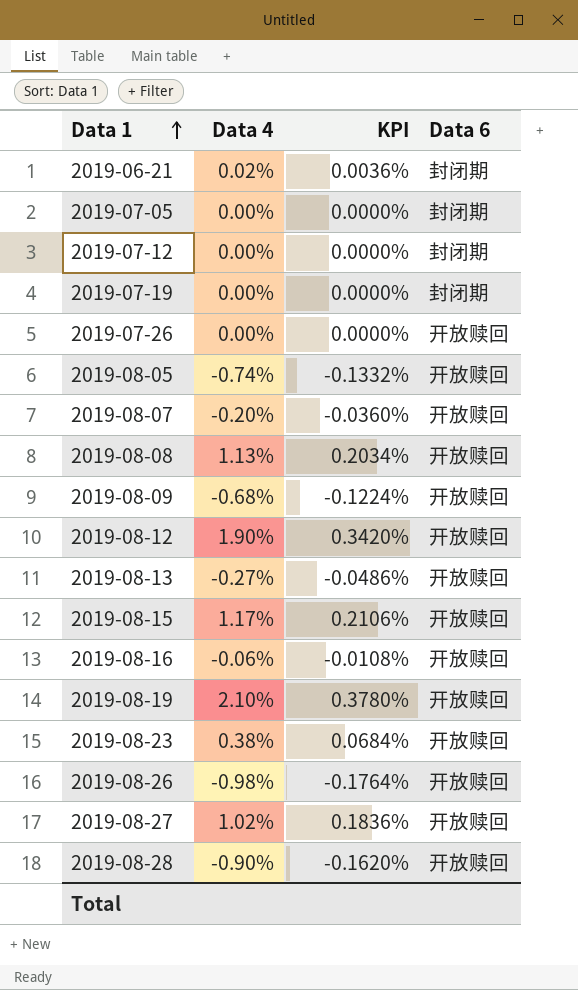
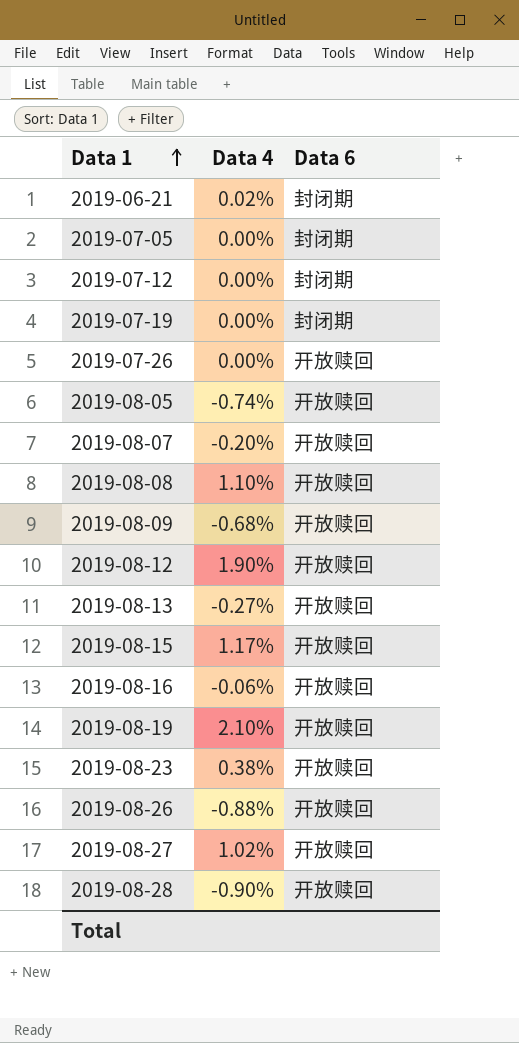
column KPI | formula: [Data 4] * 0.18 -> none
2019-08-08 | Data 4: 1.13% -> 1.10%
2019-08-26 | Data 4: -0.98% -> -0.88%

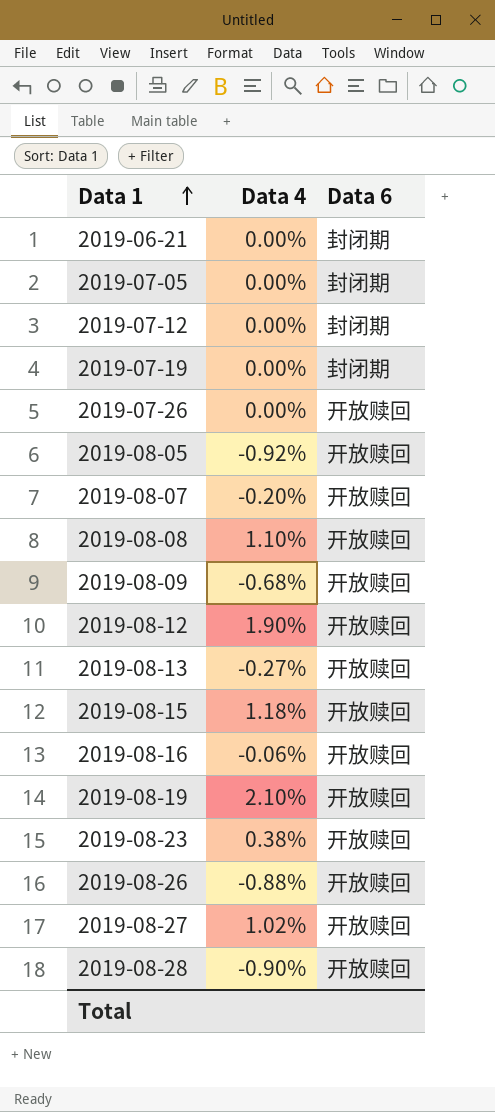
2019-06-21 | Data 4: 0.02% -> 0.00%
2019-08-05 | Data 4: -0.74% -> -0.92%
2019-08-15 | Data 4: 1.17% -> 1.18%

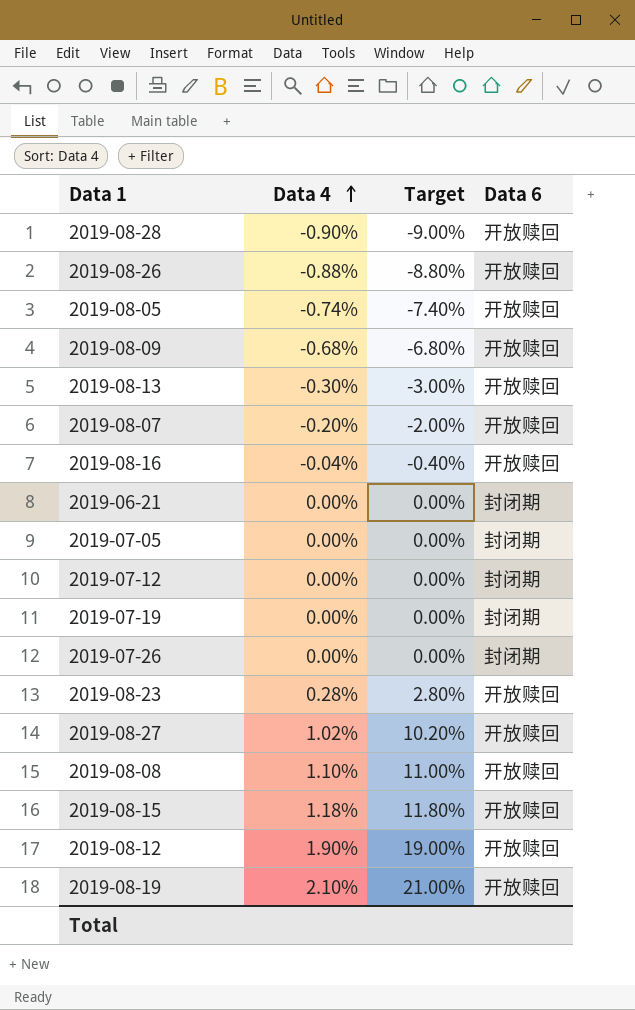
row order: Data 1 ascending -> Data 4 ascending
column Target | formula: none -> [Data 4] * 10
2019-08-05 | Data 4: -0.92% -> -0.74%
2019-08-13 | Data 4: -0.27% -> -0.30%
2019-08-16 | Data 4: -0.06% -> -0.04%
2019-07-26 | Data 6: 开放赎回 -> 封闭期
2019-08-23 | Data 4: 0.38% -> 0.28%

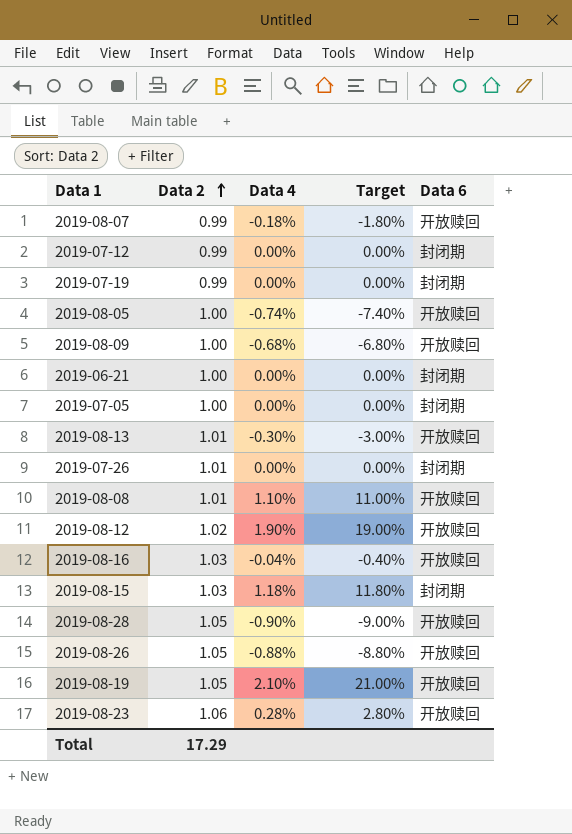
row order: Data 4 ascending -> Data 2 ascending
column Data 2 | position: none -> 2
row 2019-08-27: 1.02% | 10.20% | 开放赎回 -> none
2019-08-07 | Data 4: -0.20% -> -0.18%
2019-08-07 | Target: -2.00% -> -1.80%
2019-08-15 | Data 6: 开放赎回 -> 封闭期

